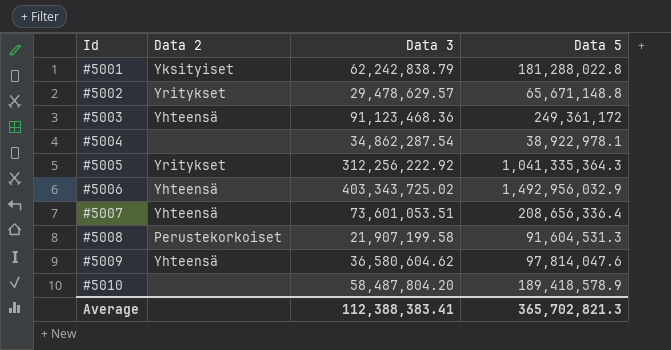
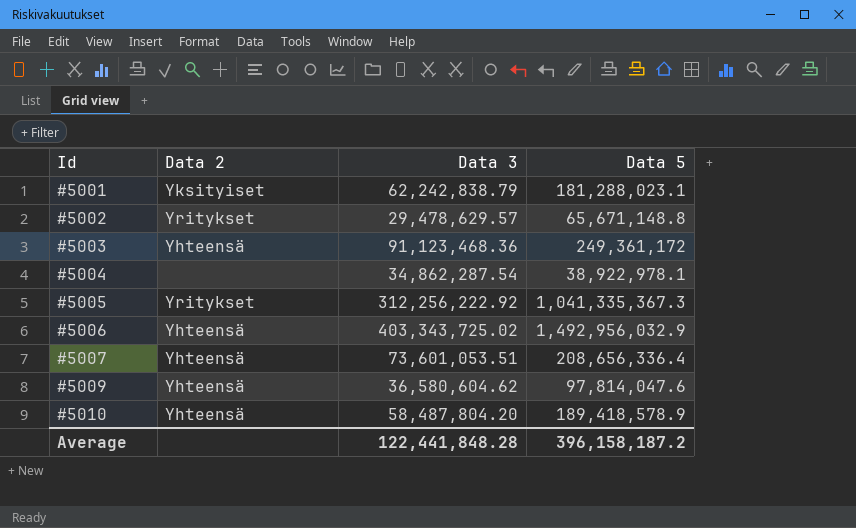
row #5008: Perustekorkoiset | 21,907,199.58 | 91,604,531.3 -> none
#5001 | Data 5: 181,288,022.8 -> 181,288,023.1
#5005 | Data 5: 1,041,335,364.3 -> 1,041,335,367.3
#5010 | Data 2: none -> Yhteensä
Average | Data 3: 112,388,383.41 -> 122,441,848.28
Average | Data 5: 365,702,821.3 -> 396,158,187.2

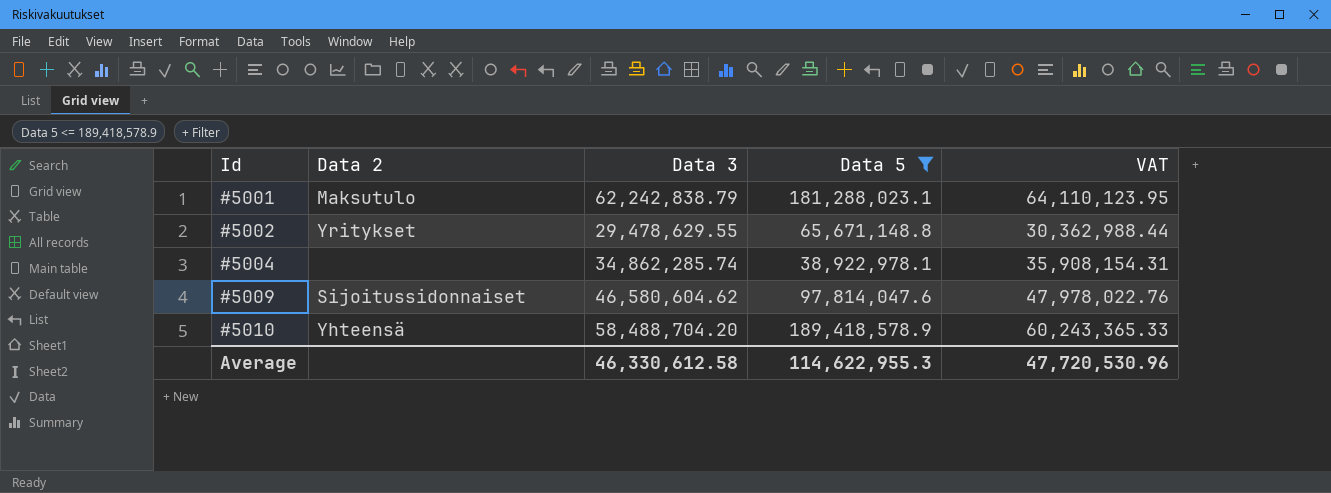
filter: none -> Data 5 <= 189,418,578.9
column VAT | formula: none -> [Data 3] * 1.03
#5001 | Data 2: Yksityiset -> Maksutulo
#5002 | Data 3: 29,478,629.57 -> 29,478,629.55
#5004 | Data 3: 34,862,287.54 -> 34,862,285.74
#5009 | Data 2: Yhteensä -> Sijoitussidonnaiset
#5009 | Data 3: 36,580,604.62 -> 46,580,604.62
#5010 | Data 3: 58,487,804.20 -> 58,488,704.20
Average | Data 3: 122,441,848.28 -> 46,330,612.58
Average | Data 5: 396,158,187.2 -> 114,622,955.3

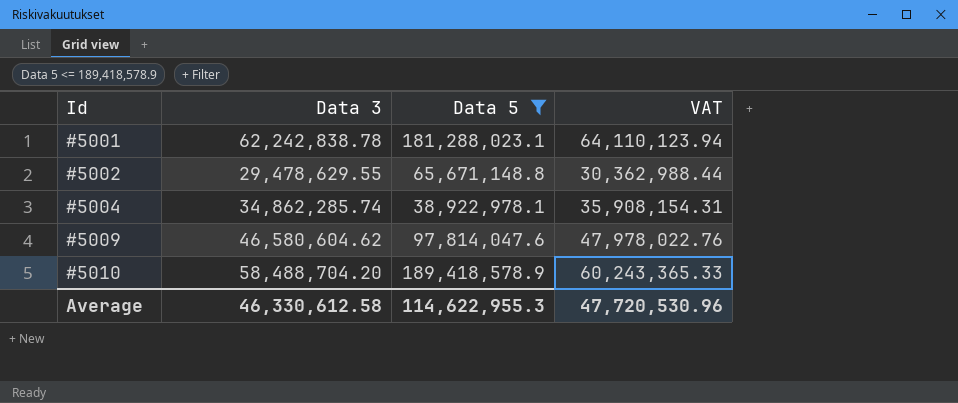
column Data 2 | position: 2 -> none
#5001 | Data 3: 62,242,838.79 -> 62,242,838.78
#5001 | VAT: 64,110,123.95 -> 64,110,123.94

